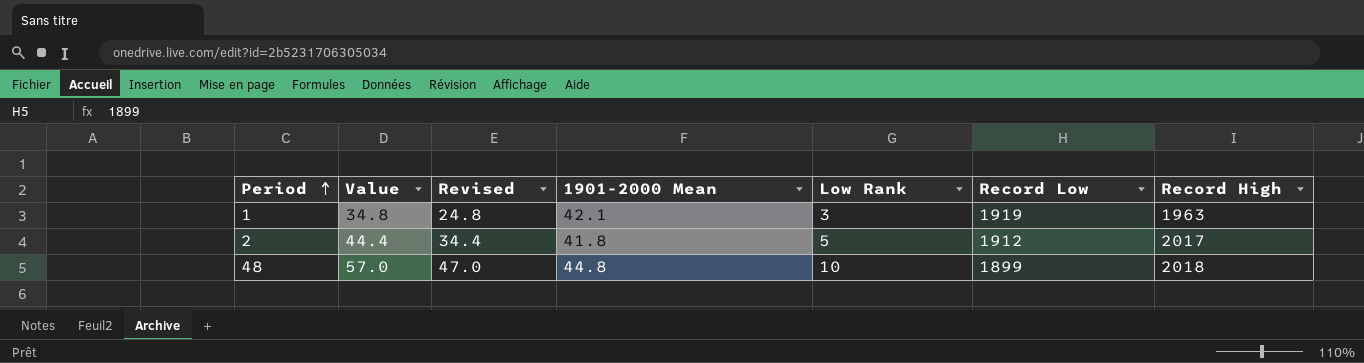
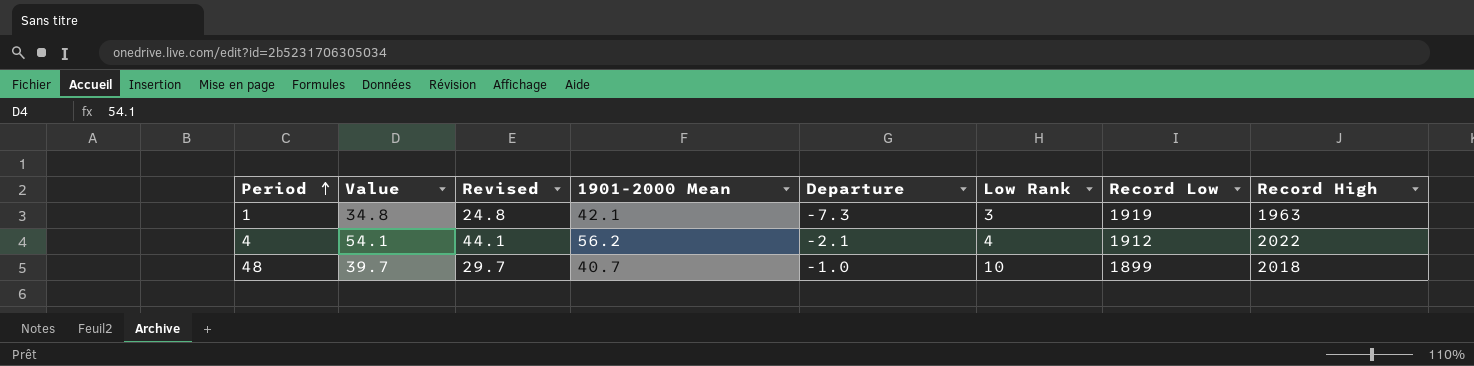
column Departure | formula: none -> [Value] - [1901-2000 Mean]
row 2: 44.4 | 34.4 | 41.8 | 5 | 1912 | 2017 -> none
row 4: none -> 54.1 | 44.1 | 56.2 | -2.1 | 4 | 1912 | 2022
48 | Value: 57.0 -> 39.7
48 | Revised: 47.0 -> 29.7
48 | 1901-2000 Mean: 44.8 -> 40.7

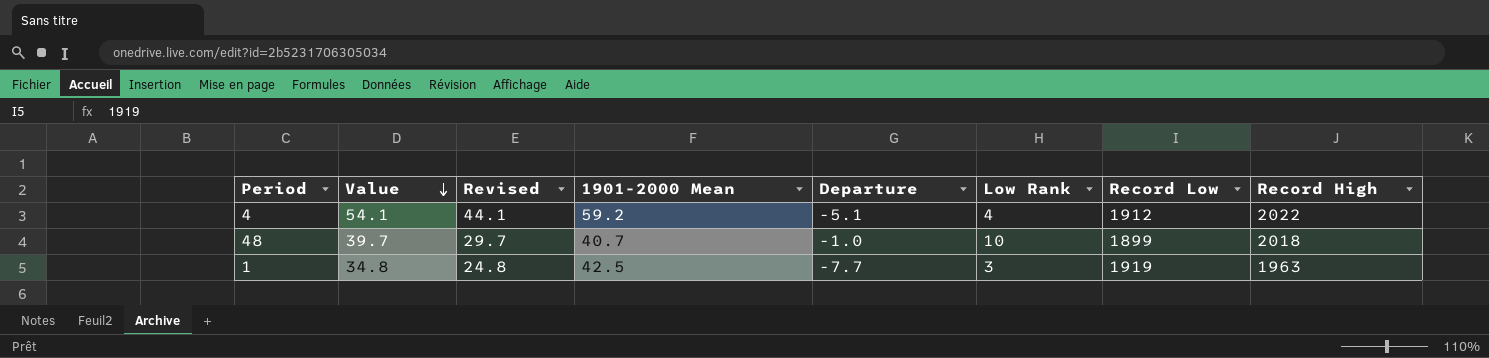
row order: Period ascending -> Value descending
4 | 1901-2000 Mean: 56.2 -> 59.2
4 | Departure: -2.1 -> -5.1
1 | 1901-2000 Mean: 42.1 -> 42.5
1 | Departure: -7.3 -> -7.7

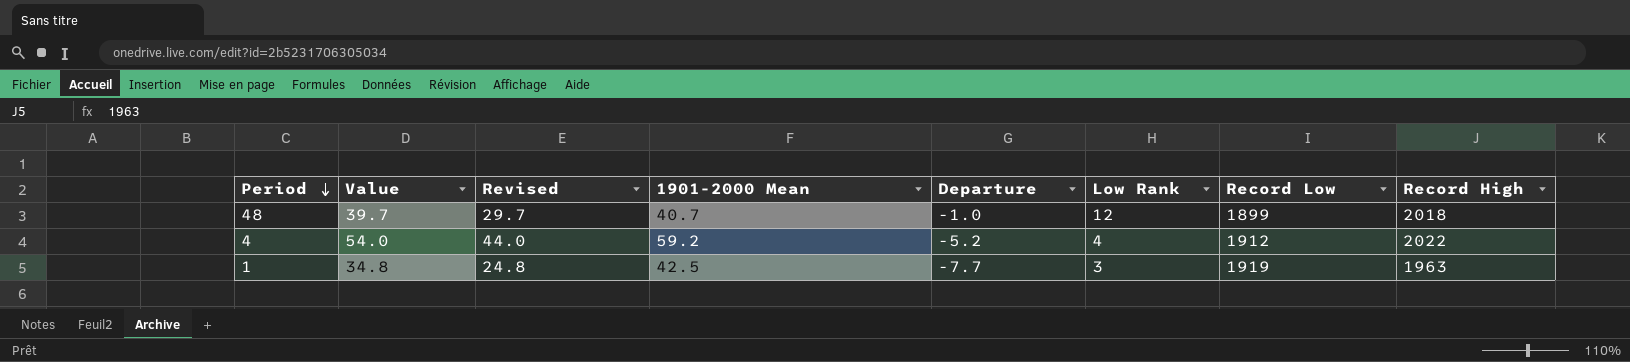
row order: Value descending -> Period descending
48 | Low Rank: 10 -> 12
4 | Value: 54.1 -> 54.0
4 | Revised: 44.1 -> 44.0
4 | Departure: -5.1 -> -5.2

